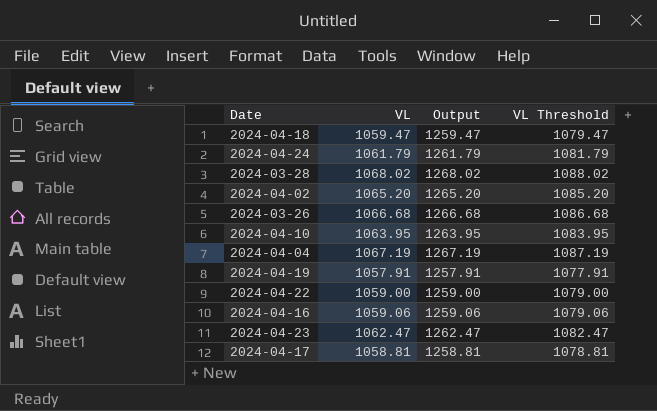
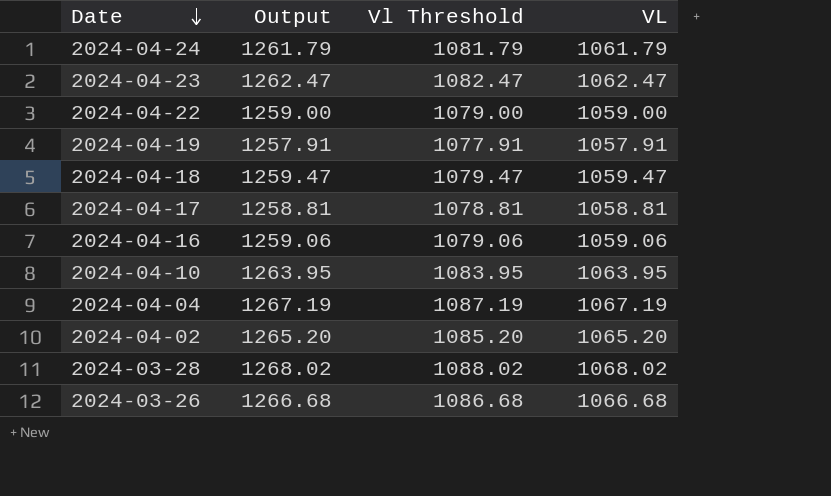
row order: none -> Date descending
column name: VL Threshold -> Vl Threshold
column VL | position: 2 -> 4

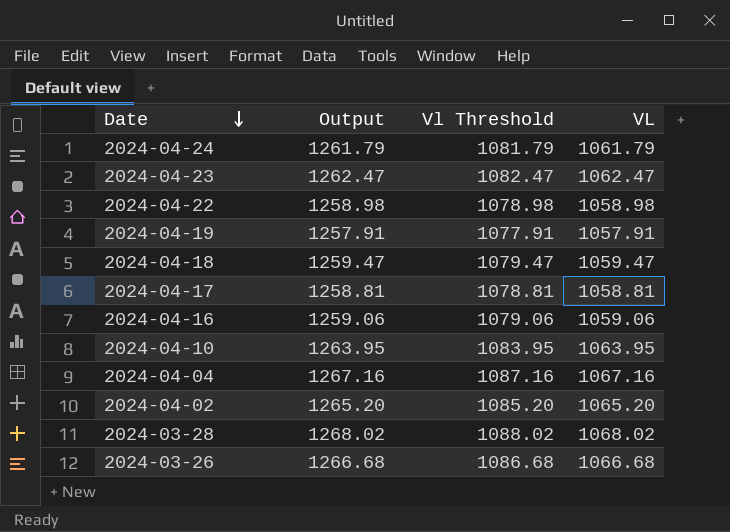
2024-04-22 | Output: 1259.00 -> 1258.98
2024-04-22 | Vl Threshold: 1079.00 -> 1078.98
2024-04-22 | VL: 1059.00 -> 1058.98
2024-04-04 | Output: 1267.19 -> 1267.16
2024-04-04 | Vl Threshold: 1087.19 -> 1087.16
2024-04-04 | VL: 1067.19 -> 1067.16

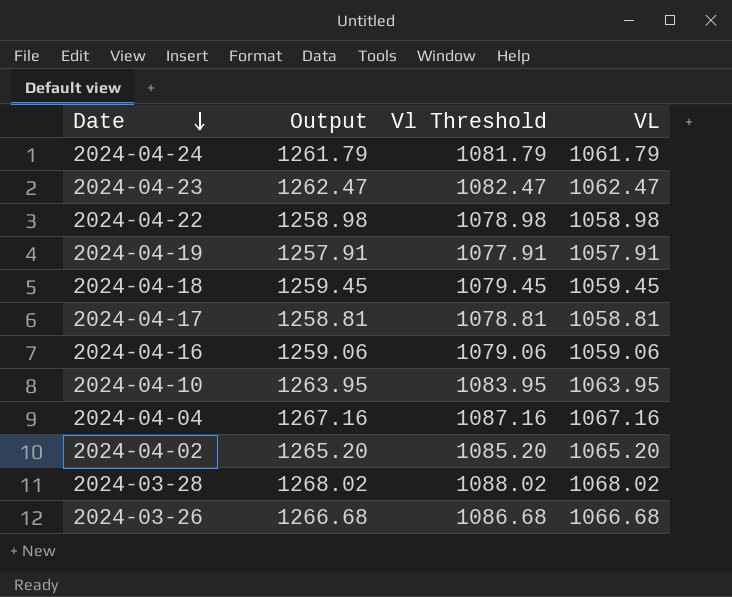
2024-04-18 | Output: 1259.47 -> 1259.45
2024-04-18 | Vl Threshold: 1079.47 -> 1079.45
2024-04-18 | VL: 1059.47 -> 1059.45

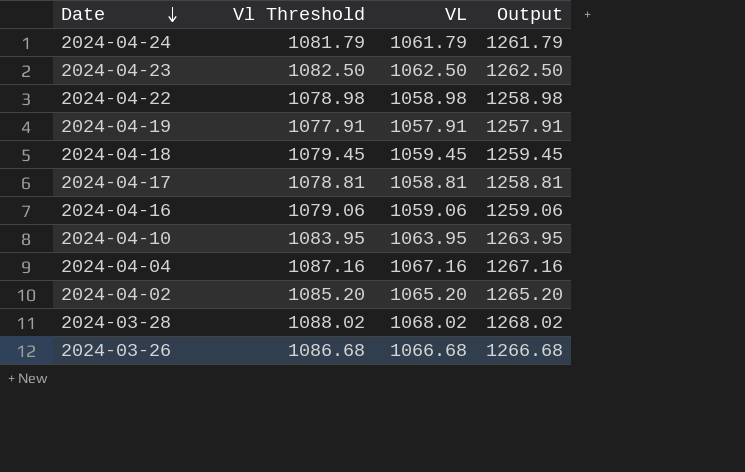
column Output | position: 2 -> 4
2024-04-23 | Vl Threshold: 1082.47 -> 1082.50
2024-04-23 | VL: 1062.47 -> 1062.50
2024-04-23 | Output: 1262.47 -> 1262.50

